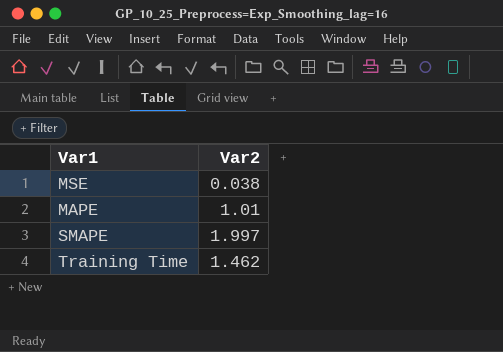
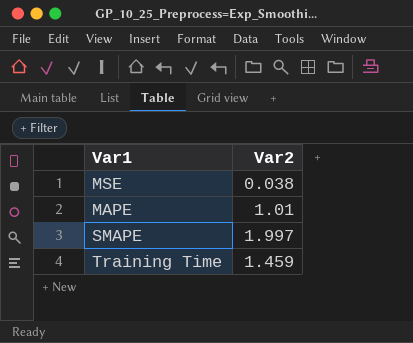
Training Time | Var2: 1.462 -> 1.459

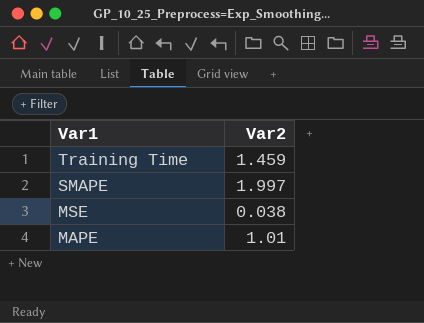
row order: none -> Var1 descending

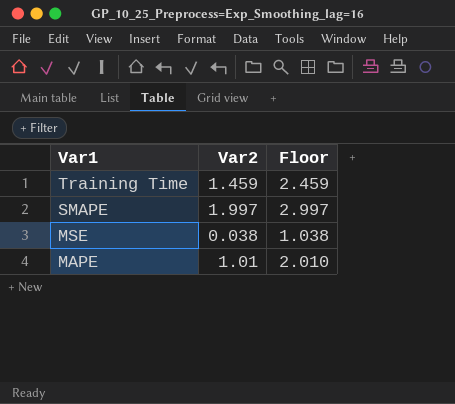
column Floor | formula: none -> [Var2] + 1

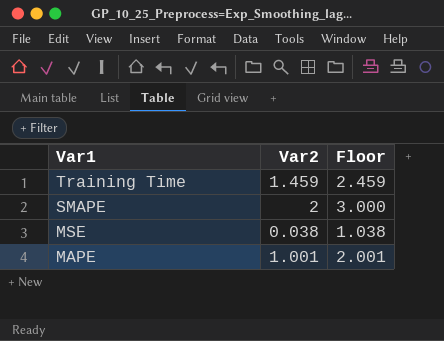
SMAPE | Var2: 1.997 -> 2
SMAPE | Floor: 2.997 -> 3.000
MAPE | Var2: 1.01 -> 1.001
MAPE | Floor: 2.010 -> 2.001

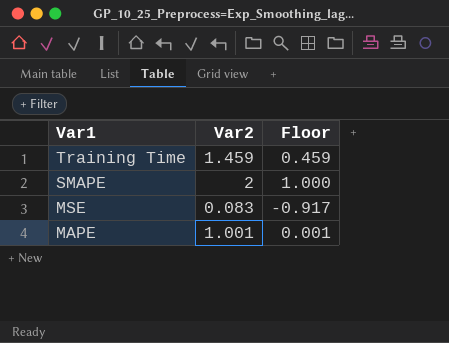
column Floor | formula: [Var2] + 1 -> [Var2] - 1
MSE | Var2: 0.038 -> 0.083

